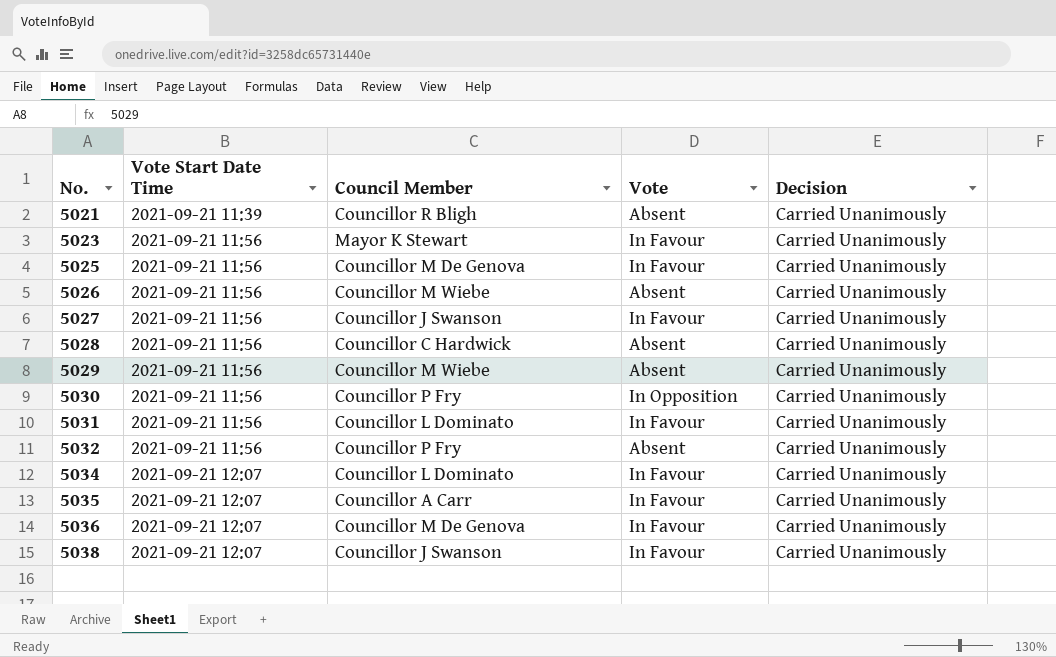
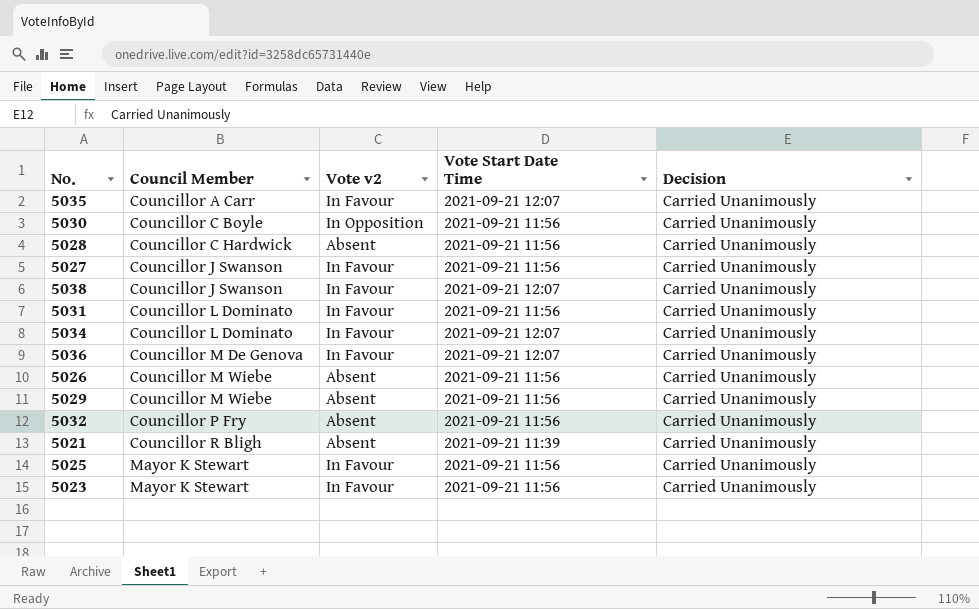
row order: No. ascending -> Council Member ascending
column name: Vote -> Vote v2
column Vote Start Date Time | position: 2 -> 4
5030 | Council Member: Councillor P Fry -> Councillor C Boyle
5025 | Council Member: Councillor M De Genova -> Mayor K Stewart

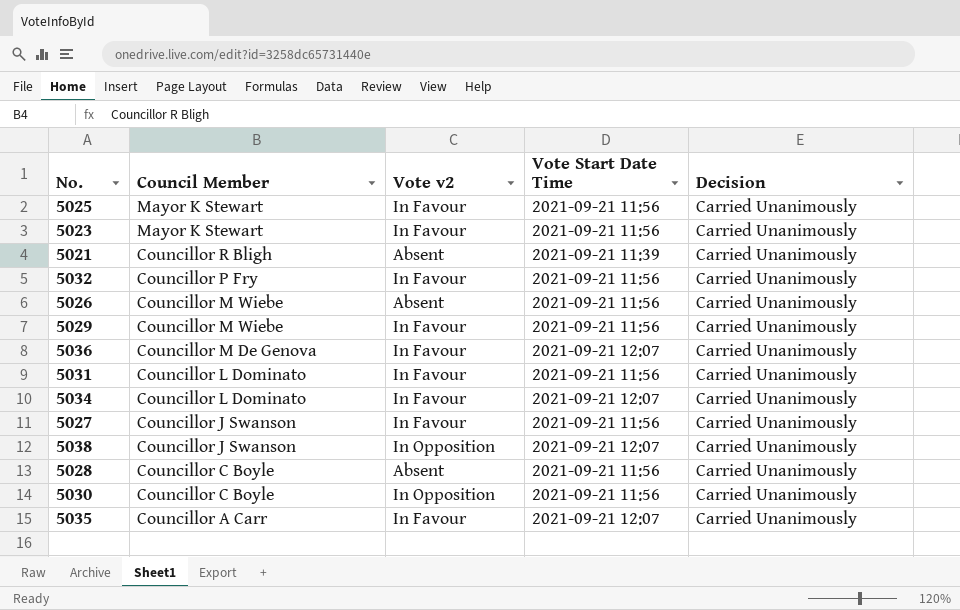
row order: Council Member ascending -> Council Member descending
5032 | Vote v2: Absent -> In Favour
5029 | Vote v2: Absent -> In Favour
5038 | Vote v2: In Favour -> In Opposition
5028 | Council Member: Councillor C Hardwick -> Councillor C Boyle

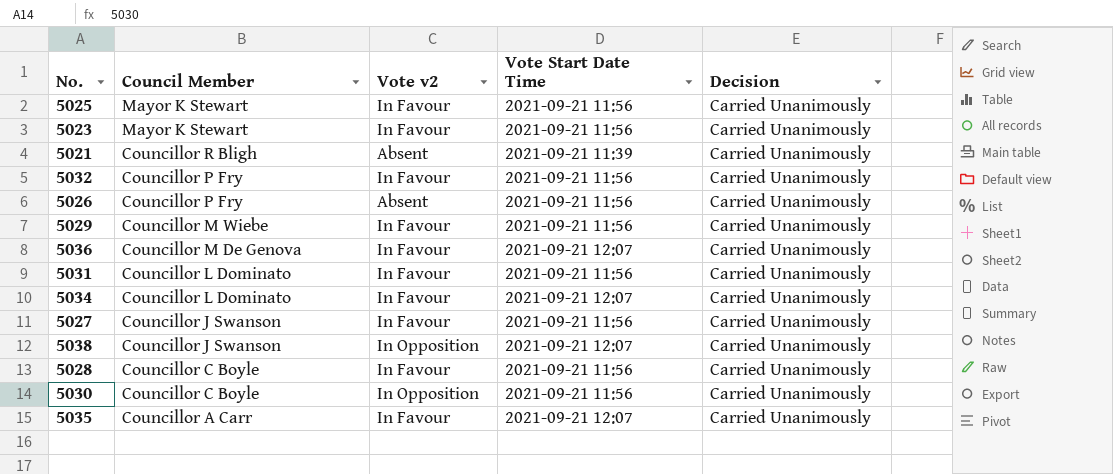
5026 | Council Member: Councillor M Wiebe -> Councillor P Fry
5028 | Vote v2: Absent -> In Favour

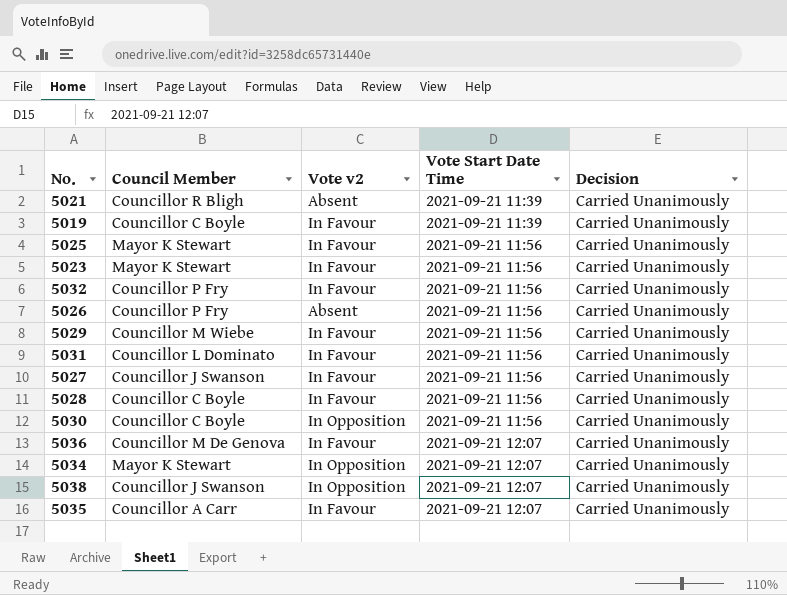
row order: Council Member descending -> Vote Start Date Time ascending
row 5019: none -> Councillor C Boyle | In Favour | 2021-09-21 11:39 | Carried Unanimously
5034 | Council Member: Councillor L Dominato -> Mayor K Stewart
5034 | Vote v2: In Favour -> In Opposition

